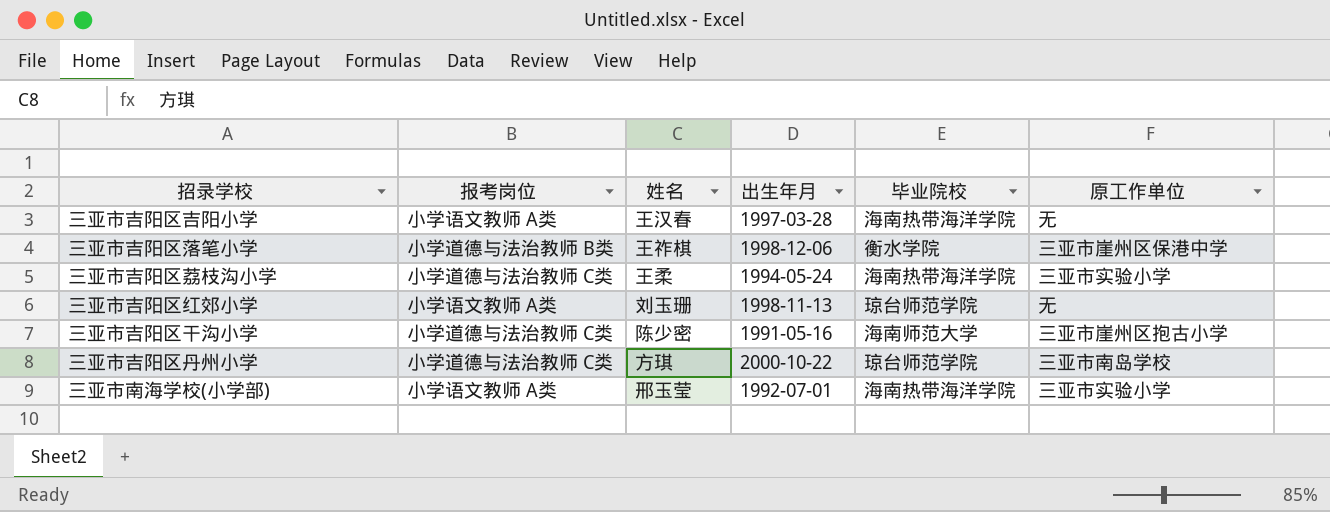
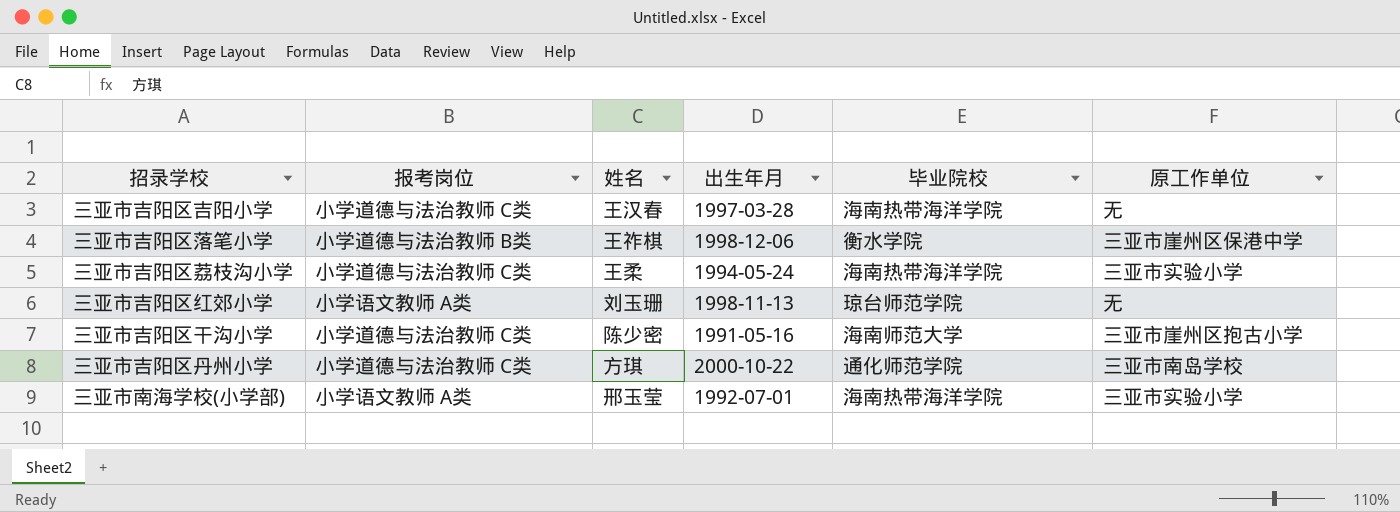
三亚市吉阳区吉阳小学 | 报考岗位: 小学语文教师 A类 -> 小学道德与法治教师 C类
三亚市吉阳区丹州小学 | 毕业院校: 琼台师范学院 -> 通化师范学院

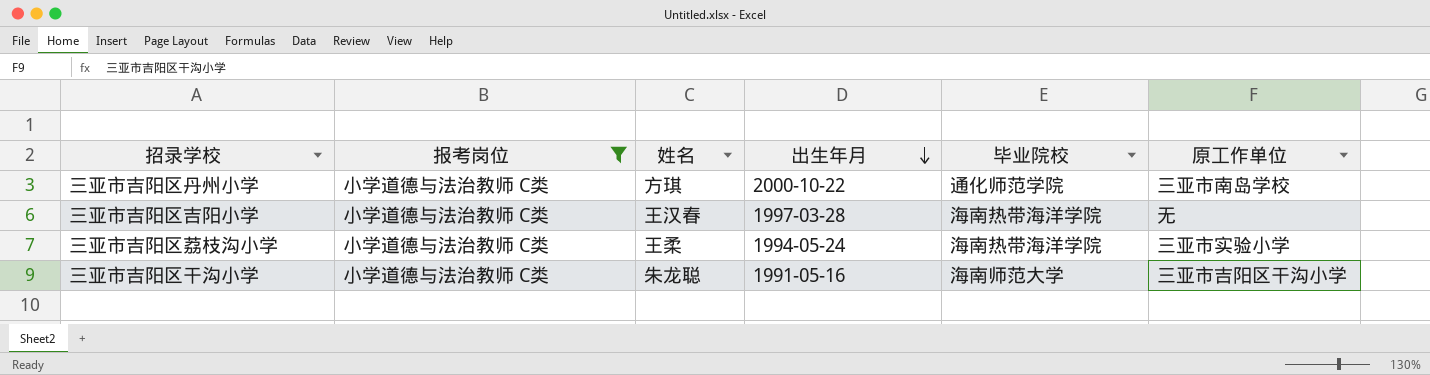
filter: none -> 报考岗位 = 小学道德与法治教师 C类
row order: none -> 出生年月 descending
三亚市吉阳区干沟小学 | 姓名: 陈少密 -> 朱龙聪
三亚市吉阳区干沟小学 | 原工作单位: 三亚市崖州区抱古小学 -> 三亚市吉阳区干沟小学

